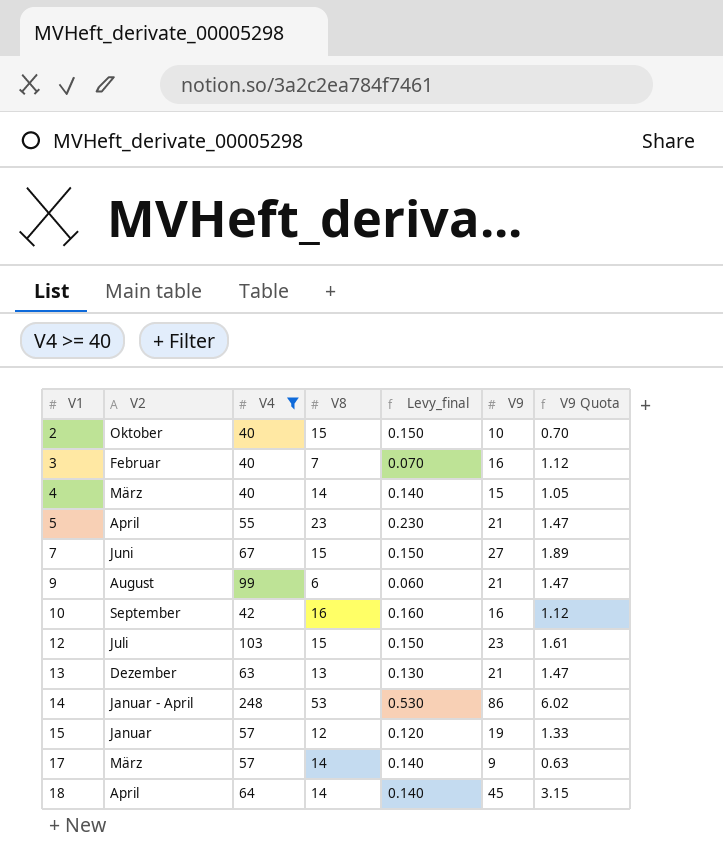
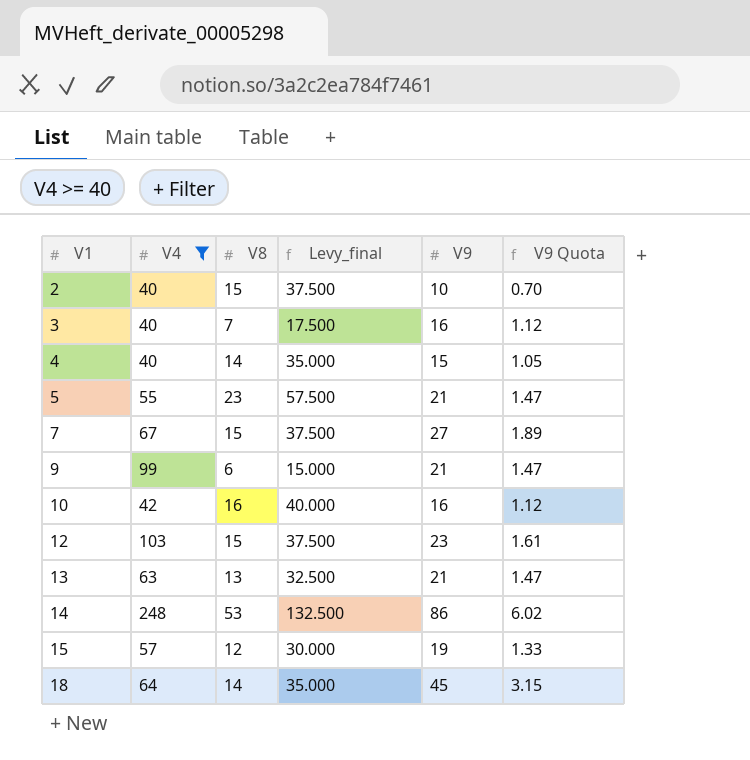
column V2 | position: 2 -> none
column Levy_final | formula: [V8] * 0.01 -> [V8] * 2.5
row 17: März | 57 | 14 | 0.140 | 9 | 0.63 -> none

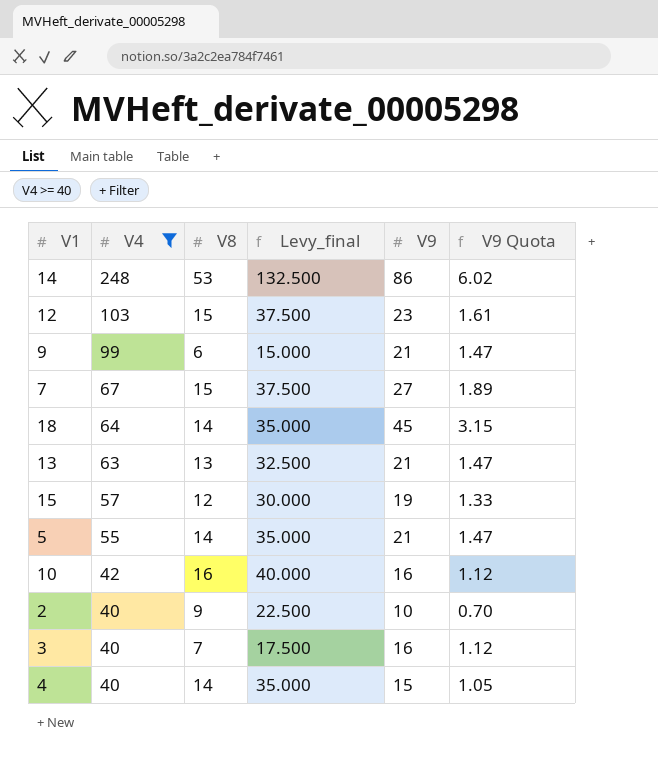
row order: V1 ascending -> V4 descending
5 | V8: 23 -> 14
5 | Levy_final: 57.500 -> 35.000
2 | V8: 15 -> 9
2 | Levy_final: 37.500 -> 22.500

